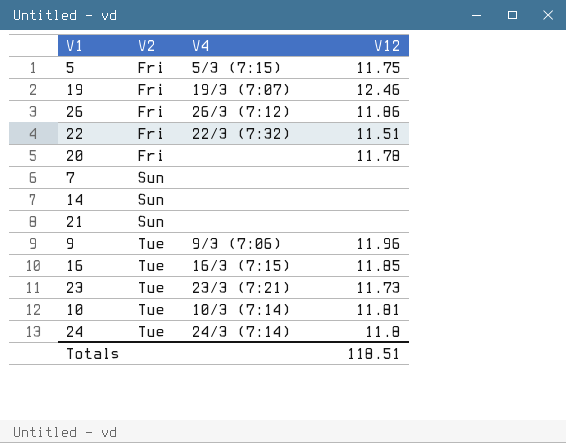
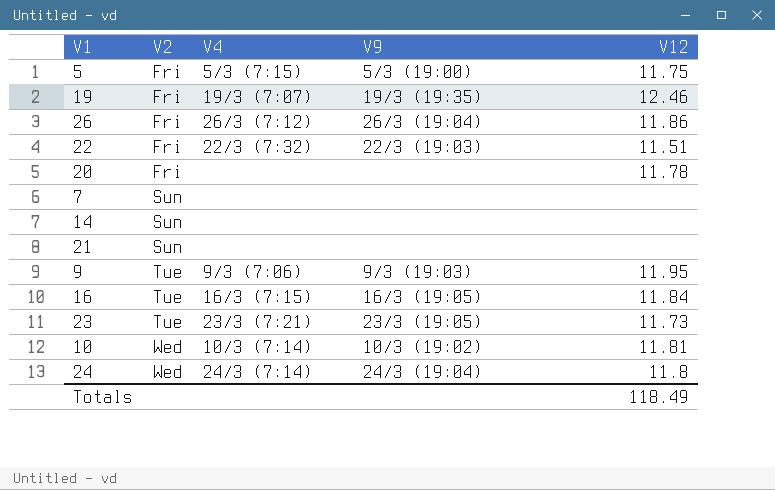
column V9 | position: none -> 4
9 | V12: 11.96 -> 11.95
16 | V12: 11.85 -> 11.84
10 | V2: Tue -> Wed
24 | V2: Tue -> Wed
Totals | V12: 118.51 -> 118.49

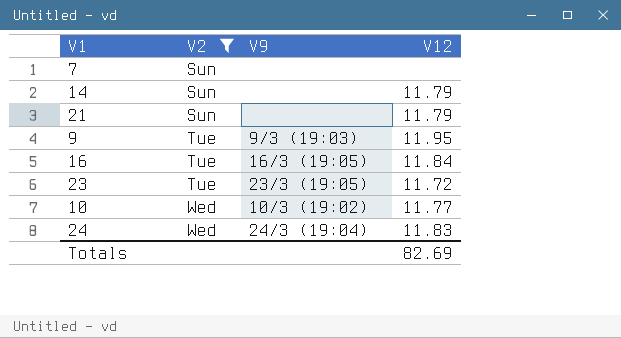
filter: none -> V2 != Fri
column V4 | position: 3 -> none
14 | V12: none -> 11.79
21 | V12: none -> 11.79
23 | V12: 11.73 -> 11.72
10 | V12: 11.81 -> 11.77
24 | V12: 11.8 -> 11.83
Totals | V12: 118.49 -> 82.69

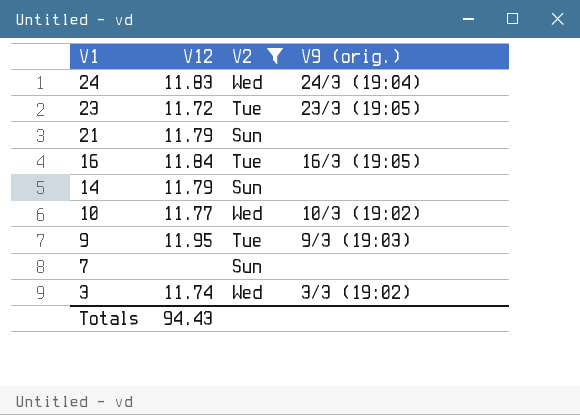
row order: V2 ascending -> V1 descending
column V12 | position: 4 -> 2
column name: V9 -> V9 (orig.)
row 3: none -> 11.74 | Wed | 3/3 (19:02)
Totals | V12: 82.69 -> 94.43

